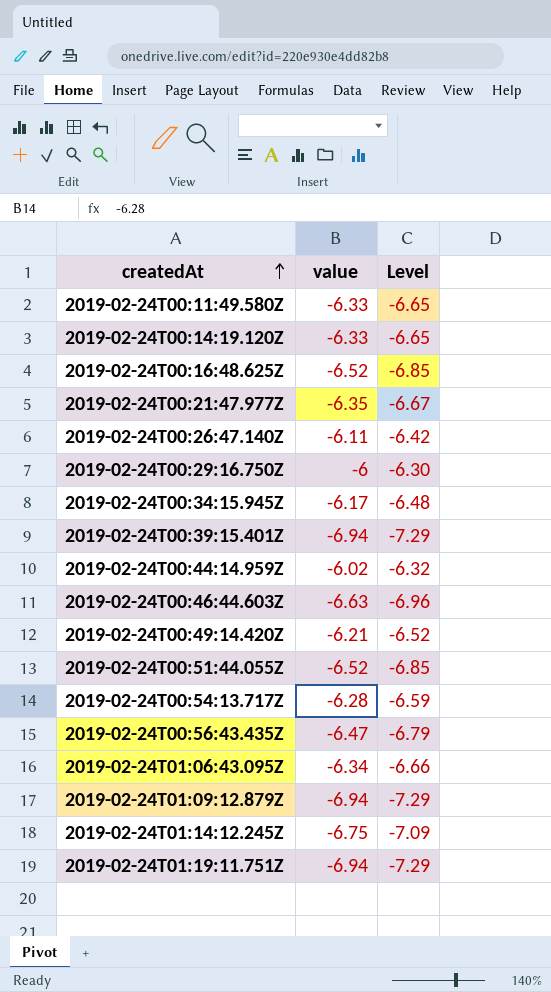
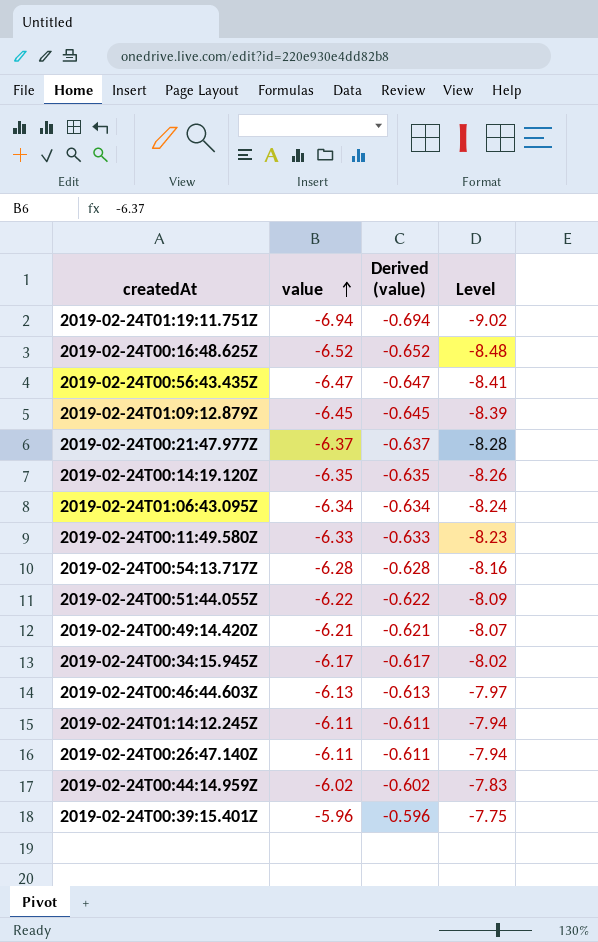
row order: createdAt ascending -> value ascending
column Derived (value) | formula: none -> [value] * 0.1
column Level | formula: [value] * 1.05 -> [value] * 1.3
row 2019-02-24T00:29:16.750Z: -6 | -6.30 -> none
2019-02-24T01:09:12.879Z | value: -6.94 -> -6.45
2019-02-24T00:21:47.977Z | value: -6.35 -> -6.37
2019-02-24T00:14:19.120Z | value: -6.33 -> -6.35
2019-02-24T00:51:44.055Z | value: -6.52 -> -6.22
2019-02-24T00:46:44.603Z | value: -6.63 -> -6.13
2019-02-24T01:14:12.245Z | value: -6.75 -> -6.11
2019-02-24T00:39:15.401Z | value: -6.94 -> -5.96

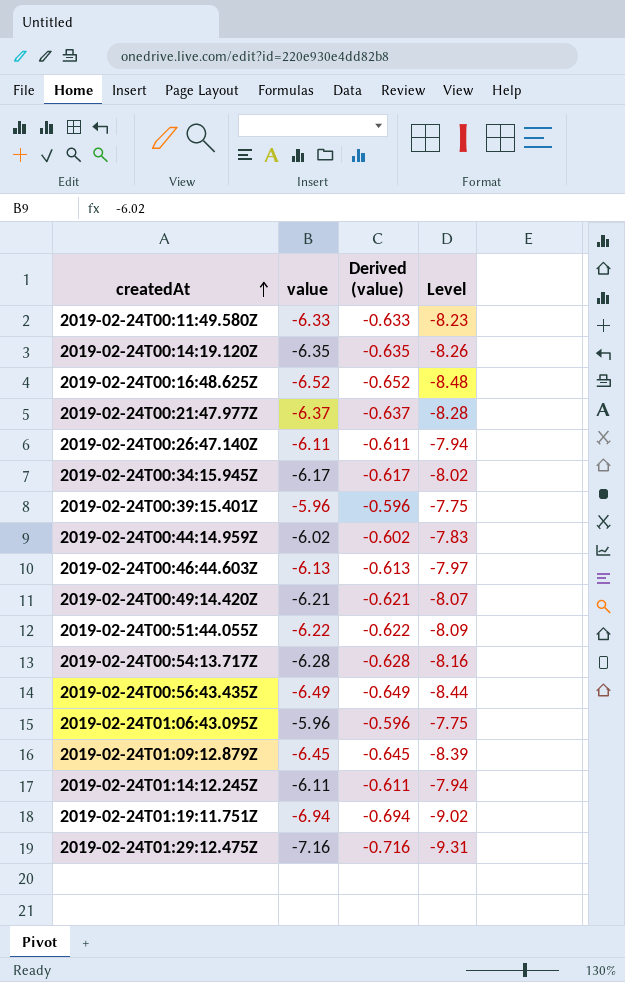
row order: value ascending -> createdAt ascending
2019-02-24T00:56:43.435Z | value: -6.47 -> -6.49
2019-02-24T00:56:43.435Z | Derived (value): -0.647 -> -0.649
2019-02-24T00:56:43.435Z | Level: -8.41 -> -8.44
2019-02-24T01:06:43.095Z | value: -6.34 -> -5.96
2019-02-24T01:06:43.095Z | Derived (value): -0.634 -> -0.596
2019-02-24T01:06:43.095Z | Level: -8.24 -> -7.75
row 2019-02-24T01:29:12.475Z: none -> -7.16 | -0.716 | -9.31

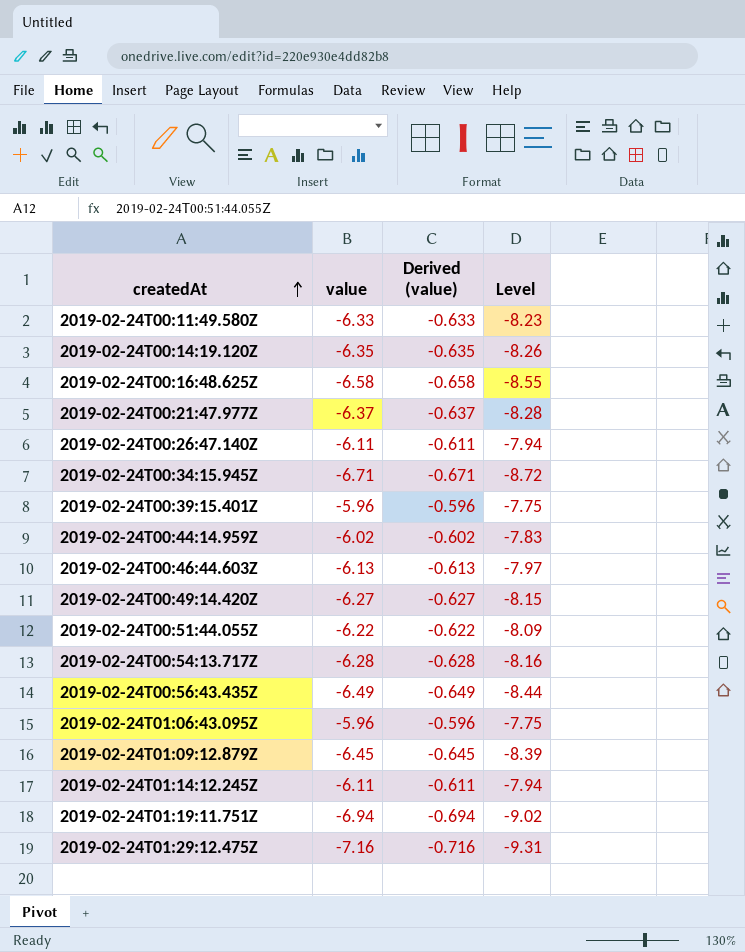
2019-02-24T00:16:48.625Z | value: -6.52 -> -6.58
2019-02-24T00:16:48.625Z | Derived (value): -0.652 -> -0.658
2019-02-24T00:16:48.625Z | Level: -8.48 -> -8.55
2019-02-24T00:34:15.945Z | value: -6.17 -> -6.71
2019-02-24T00:34:15.945Z | Derived (value): -0.617 -> -0.671
2019-02-24T00:34:15.945Z | Level: -8.02 -> -8.72
2019-02-24T00:49:14.420Z | value: -6.21 -> -6.27
2019-02-24T00:49:14.420Z | Derived (value): -0.621 -> -0.627
2019-02-24T00:49:14.420Z | Level: -8.07 -> -8.15

